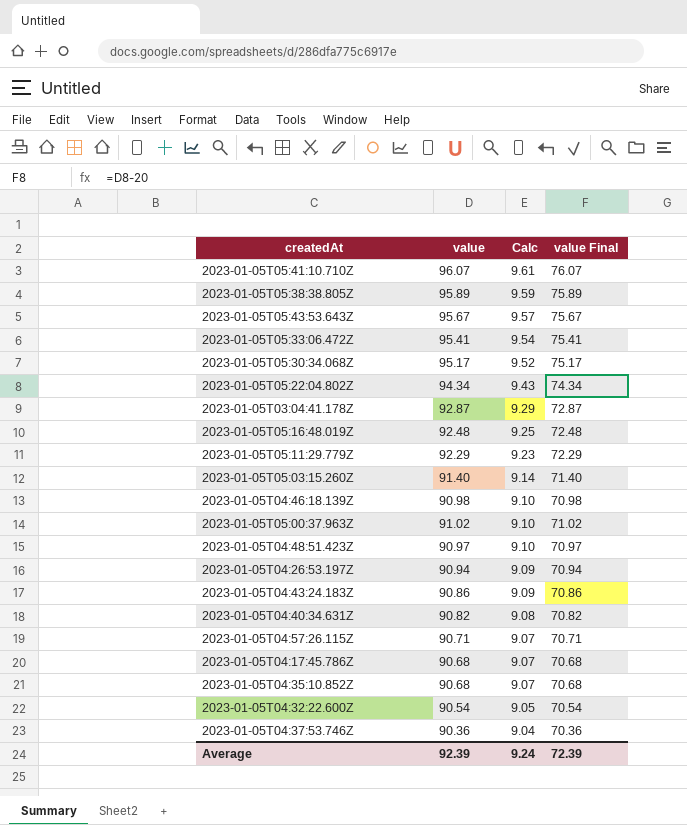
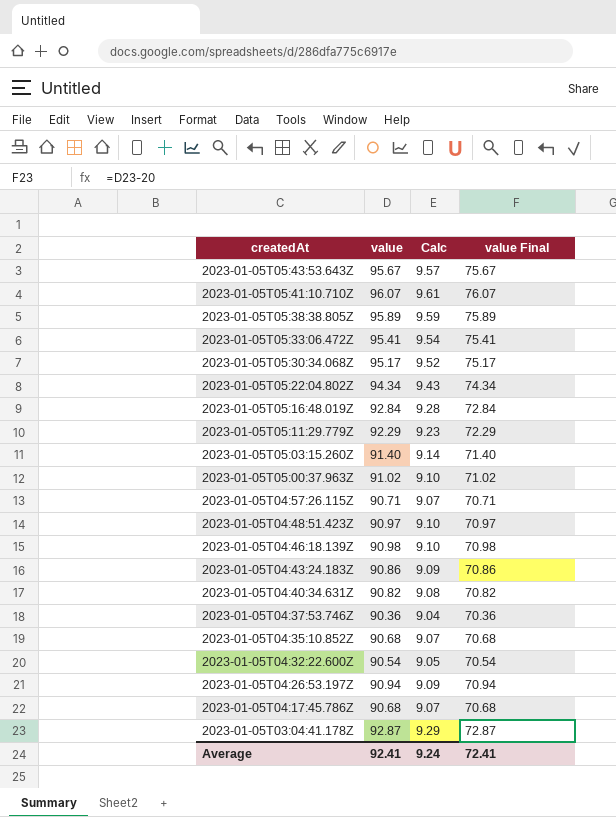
row order: Calc descending -> createdAt descending
2023-01-05T05:16:48.019Z | value: 92.48 -> 92.84
2023-01-05T05:16:48.019Z | Calc: 9.25 -> 9.28
2023-01-05T05:16:48.019Z | value Final: 72.48 -> 72.84
Average | value: 92.39 -> 92.41
Average | value Final: 72.39 -> 72.41

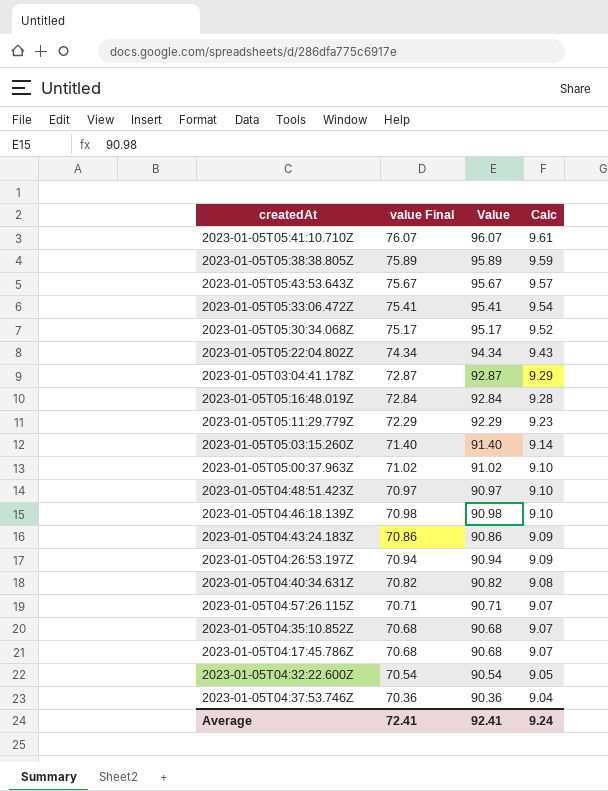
row order: createdAt descending -> Calc descending
column value Final | position: 4 -> 2
column name: value -> Value

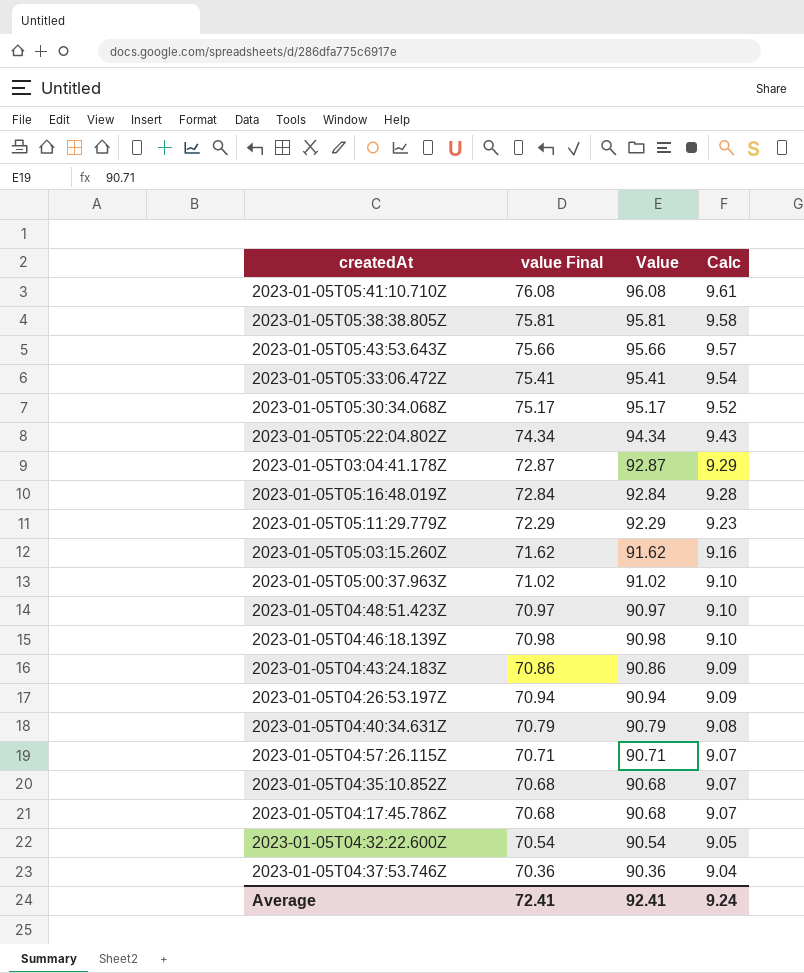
2023-01-05T05:41:10.710Z | value Final: 76.07 -> 76.08
2023-01-05T05:41:10.710Z | Value: 96.07 -> 96.08
2023-01-05T05:38:38.805Z | value Final: 75.89 -> 75.81
2023-01-05T05:38:38.805Z | Value: 95.89 -> 95.81
2023-01-05T05:38:38.805Z | Calc: 9.59 -> 9.58
2023-01-05T05:43:53.643Z | value Final: 75.67 -> 75.66
2023-01-05T05:43:53.643Z | Value: 95.67 -> 95.66
2023-01-05T05:03:15.260Z | value Final: 71.40 -> 71.62
2023-01-05T05:03:15.260Z | Value: 91.40 -> 91.62
2023-01-05T05:03:15.260Z | Calc: 9.14 -> 9.16
2023-01-05T04:40:34.631Z | value Final: 70.82 -> 70.79
2023-01-05T04:40:34.631Z | Value: 90.82 -> 90.79

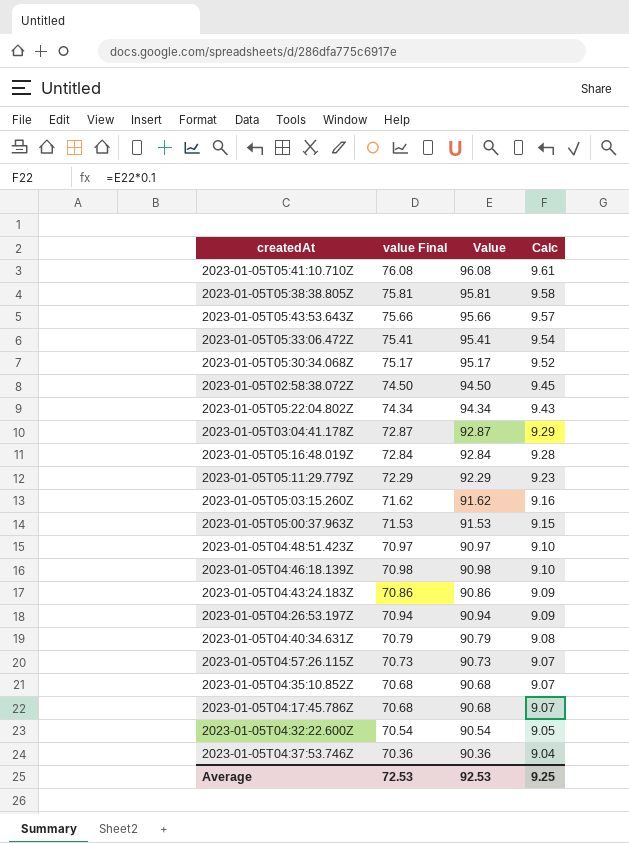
row 2023-01-05T02:58:38.072Z: none -> 74.50 | 94.50 | 9.45
2023-01-05T05:00:37.963Z | value Final: 71.02 -> 71.53
2023-01-05T05:00:37.963Z | Value: 91.02 -> 91.53
2023-01-05T05:00:37.963Z | Calc: 9.10 -> 9.15
2023-01-05T04:57:26.115Z | value Final: 70.71 -> 70.73
2023-01-05T04:57:26.115Z | Value: 90.71 -> 90.73
Average | value Final: 72.41 -> 72.53
Average | Value: 92.41 -> 92.53
Average | Calc: 9.24 -> 9.25

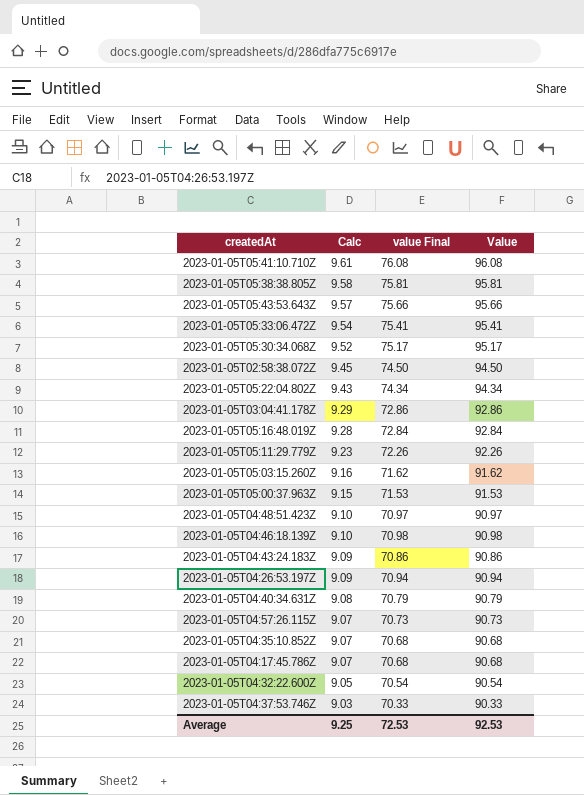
column Calc | position: 4 -> 2
2023-01-05T03:04:41.178Z | value Final: 72.87 -> 72.86
2023-01-05T03:04:41.178Z | Value: 92.87 -> 92.86
2023-01-05T05:11:29.779Z | value Final: 72.29 -> 72.26
2023-01-05T05:11:29.779Z | Value: 92.29 -> 92.26
2023-01-05T04:37:53.746Z | Calc: 9.04 -> 9.03
2023-01-05T04:37:53.746Z | value Final: 70.36 -> 70.33
2023-01-05T04:37:53.746Z | Value: 90.36 -> 90.33

